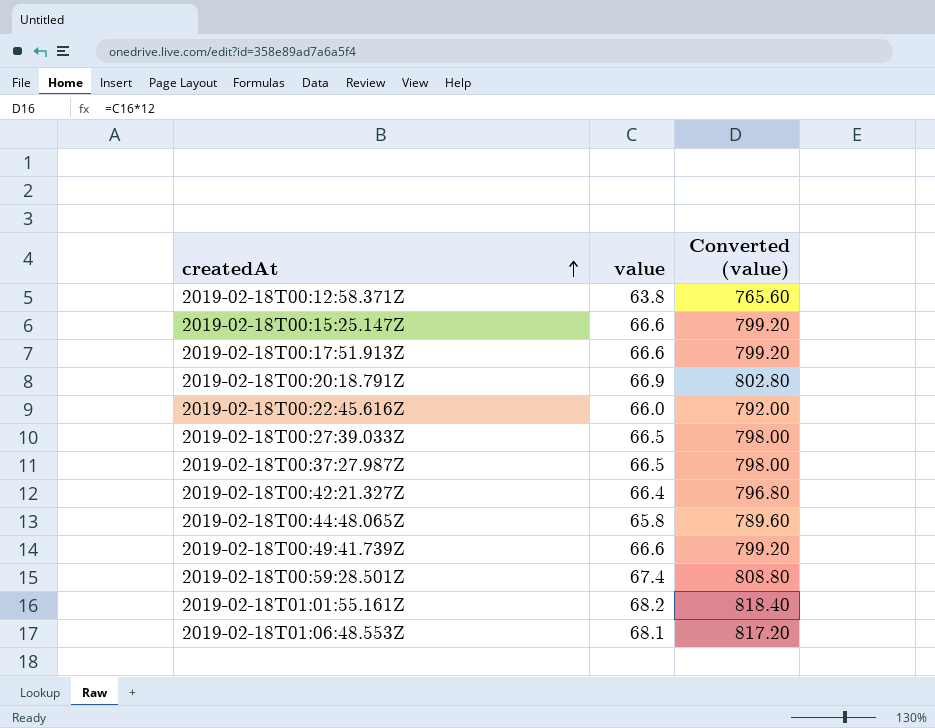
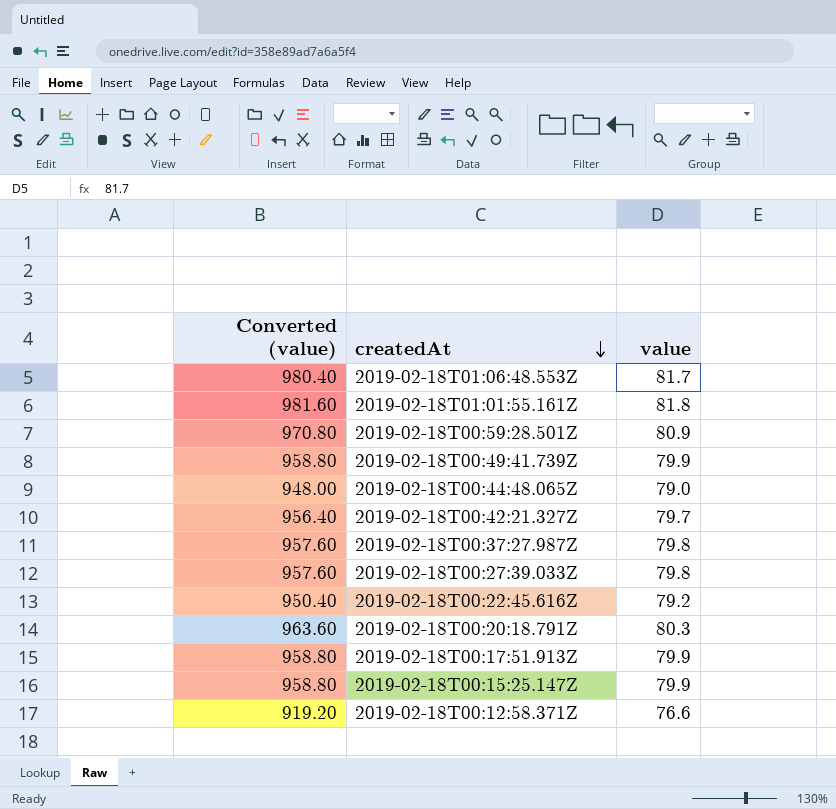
row order: createdAt ascending -> createdAt descending
column Converted (value) | position: 3 -> 1
2019-02-18T01:06:48.553Z | Converted (value): 817.20 -> 980.40
2019-02-18T01:06:48.553Z | value: 68.1 -> 81.7
2019-02-18T01:01:55.161Z | Converted (value): 818.40 -> 981.60
2019-02-18T01:01:55.161Z | value: 68.2 -> 81.8
2019-02-18T00:59:28.501Z | Converted (value): 808.80 -> 970.80
2019-02-18T00:59:28.501Z | value: 67.4 -> 80.9
2019-02-18T00:49:41.739Z | Converted (value): 799.20 -> 958.80
2019-02-18T00:49:41.739Z | value: 66.6 -> 79.9
2019-02-18T00:44:48.065Z | Converted (value): 789.60 -> 948.00
2019-02-18T00:44:48.065Z | value: 65.8 -> 79.0
2019-02-18T00:42:21.327Z | Converted (value): 796.80 -> 956.40
2019-02-18T00:42:21.327Z | value: 66.4 -> 79.7
2019-02-18T00:37:27.987Z | Converted (value): 798.00 -> 957.60
2019-02-18T00:37:27.987Z | value: 66.5 -> 79.8
2019-02-18T00:27:39.033Z | Converted (value): 798.00 -> 957.60
2019-02-18T00:27:39.033Z | value: 66.5 -> 79.8
2019-02-18T00:22:45.616Z | Converted (value): 792.00 -> 950.40
2019-02-18T00:22:45.616Z | value: 66.0 -> 79.2
2019-02-18T00:20:18.791Z | Converted (value): 802.80 -> 963.60
2019-02-18T00:20:18.791Z | value: 66.9 -> 80.3
2019-02-18T00:17:51.913Z | Converted (value): 799.20 -> 958.80
2019-02-18T00:17:51.913Z | value: 66.6 -> 79.9
2019-02-18T00:15:25.147Z | Converted (value): 799.20 -> 958.80
2019-02-18T00:15:25.147Z | value: 66.6 -> 79.9
2019-02-18T00:12:58.371Z | Converted (value): 765.60 -> 919.20
2019-02-18T00:12:58.371Z | value: 63.8 -> 76.6

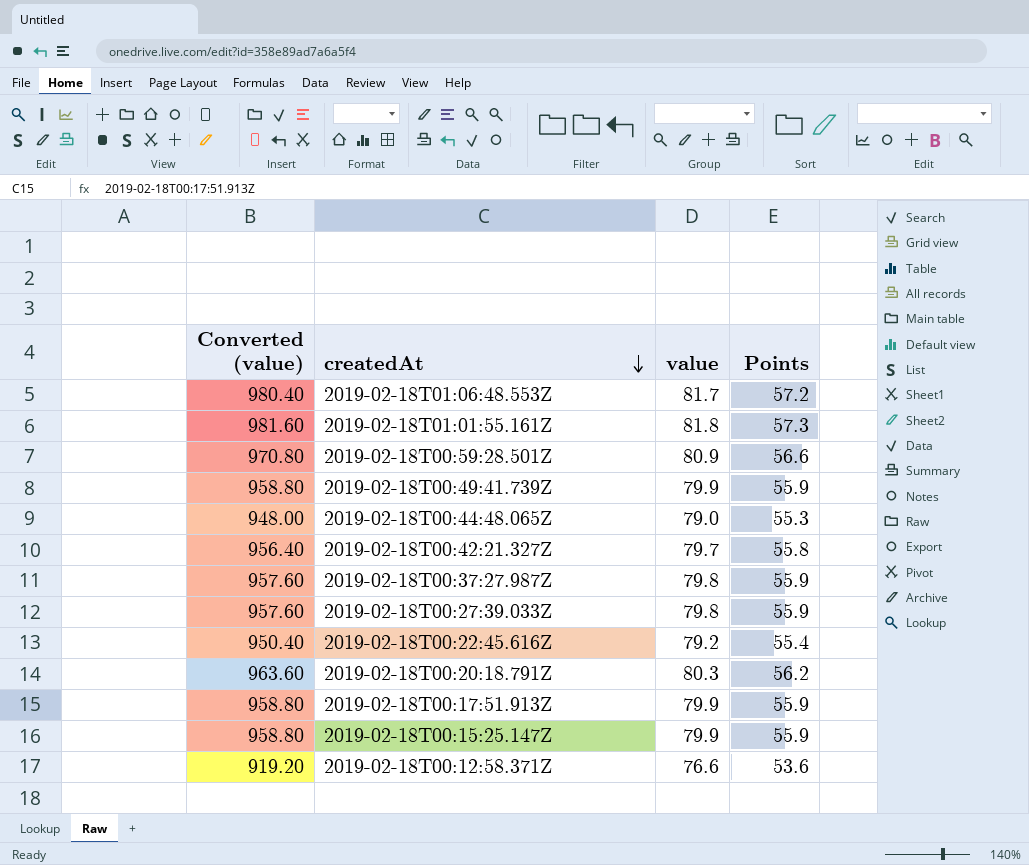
column Points | formula: none -> [value] * 0.7

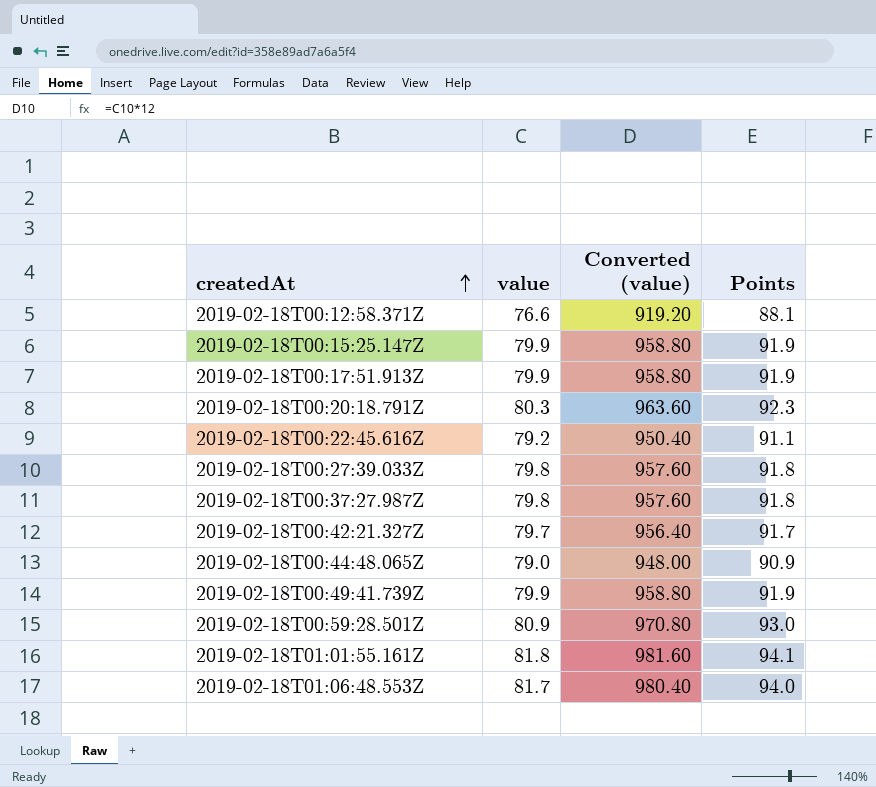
row order: createdAt descending -> createdAt ascending
column Converted (value) | position: 1 -> 3
column Points | formula: [value] * 0.7 -> [value] * 1.15

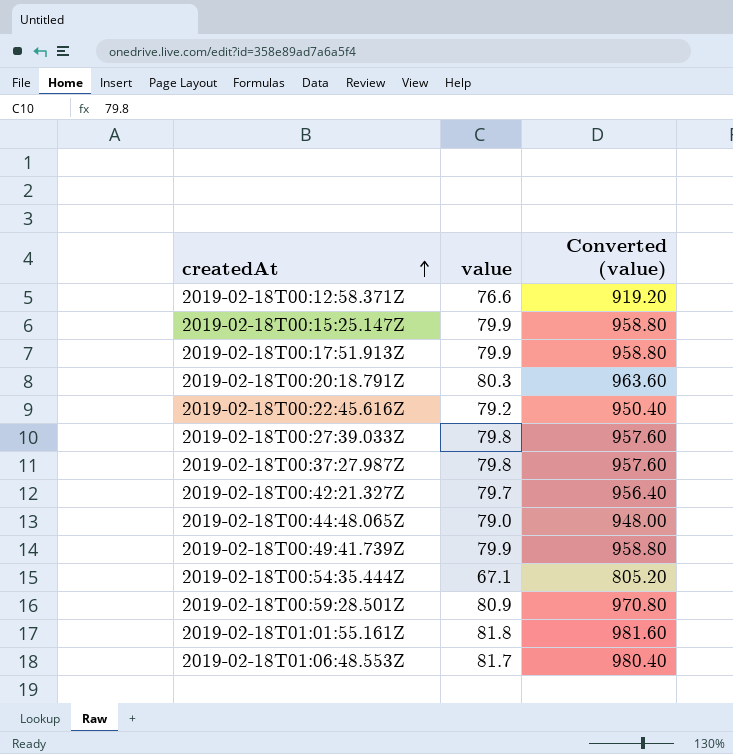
column Points | formula: [value] * 1.15 -> none
row 2019-02-18T00:54:35.444Z: none -> 67.1 | 805.20

